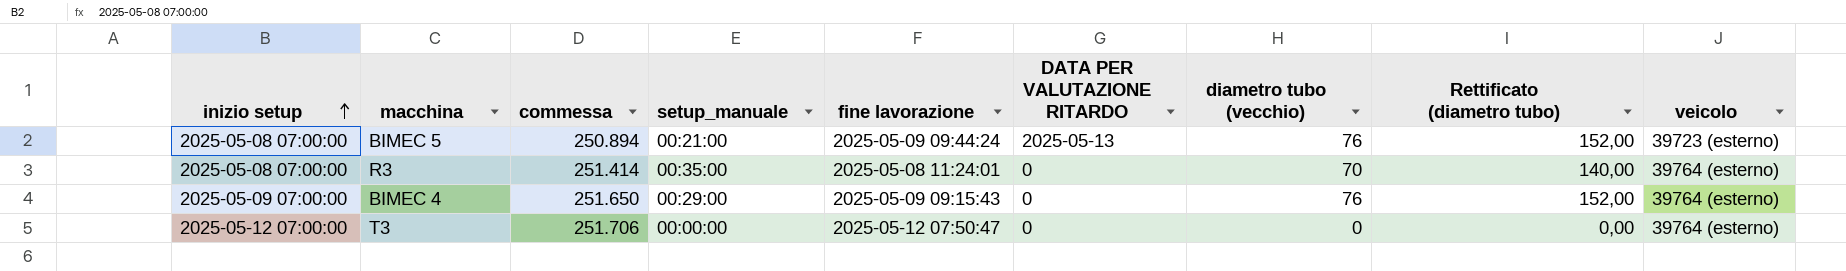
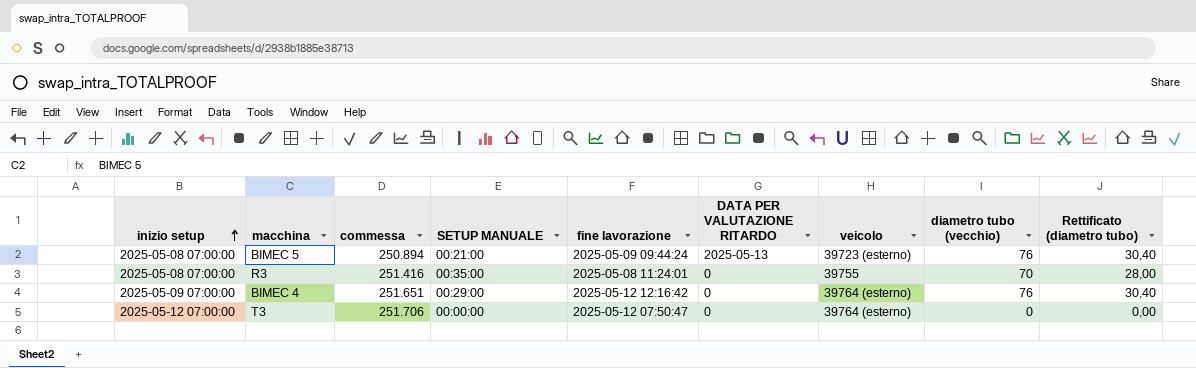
column name: setup_manuale -> SETUP MANUALE
column veicolo | position: 9 -> 7
column Rettificato (diametro tubo) | formula: [diametro tubo (vecchio)] * 2 -> [diametro tubo (vecchio)] * 0,4
R3 | commessa: 251.414 -> 251.416
R3 | veicolo: 39764 (esterno) -> 39755
BIMEC 4 | commessa: 251.650 -> 251.651
BIMEC 4 | fine lavorazione: 2025-05-09 09:15:43 -> 2025-05-12 12:16:42

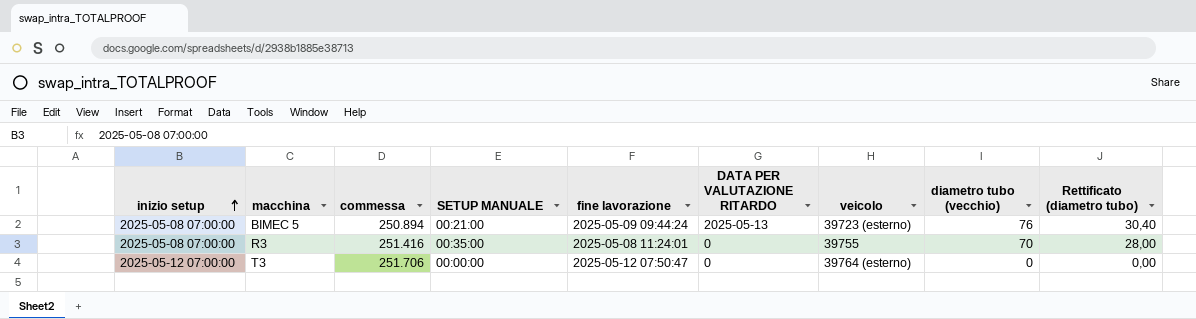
row BIMEC 4: 2025-05-09 07:00:00 | 251.651 | 00:29:00 | 2025-05-12 12:16:42 | 0 | 39764 (esterno) | 76 | 30,40 -> none

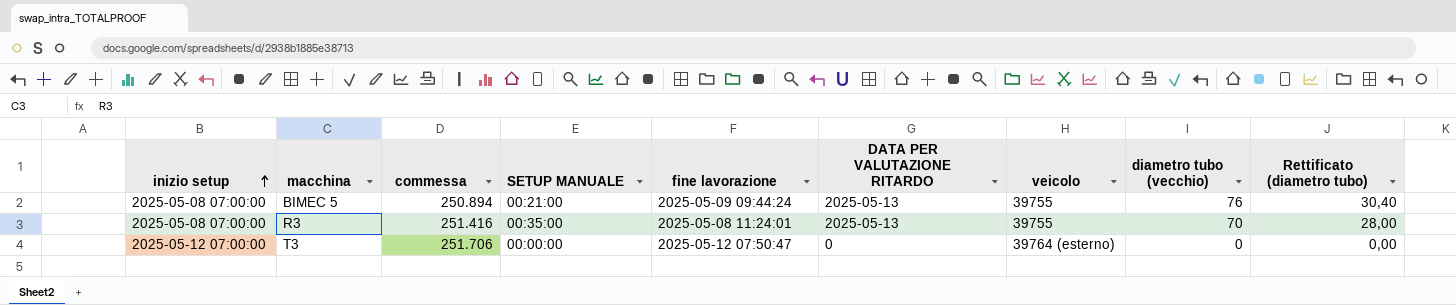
BIMEC 5 | veicolo: 39723 (esterno) -> 39755
R3 | DATA PER VALUTAZIONE RITARDO: 0 -> 2025-05-13

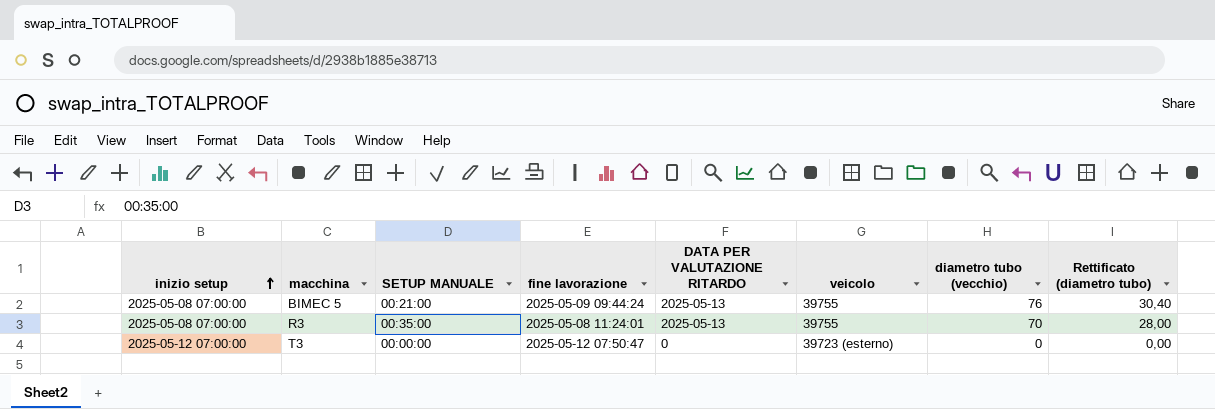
column commessa | position: 3 -> none
T3 | veicolo: 39764 (esterno) -> 39723 (esterno)

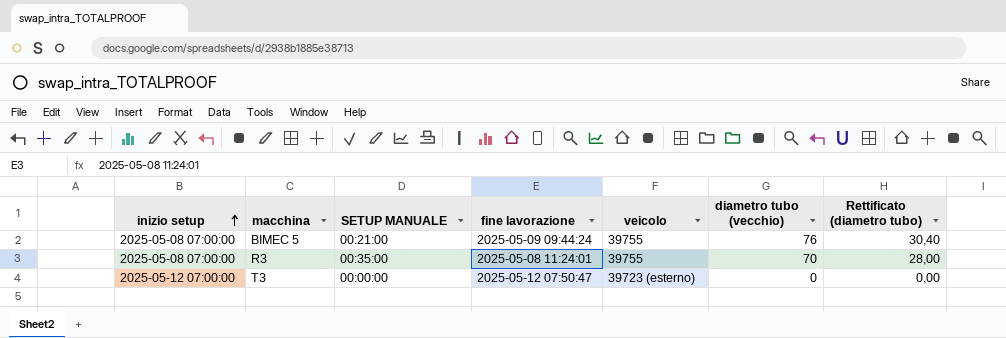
column DATA PER VALUTAZIONE RITARDO | position: 5 -> none

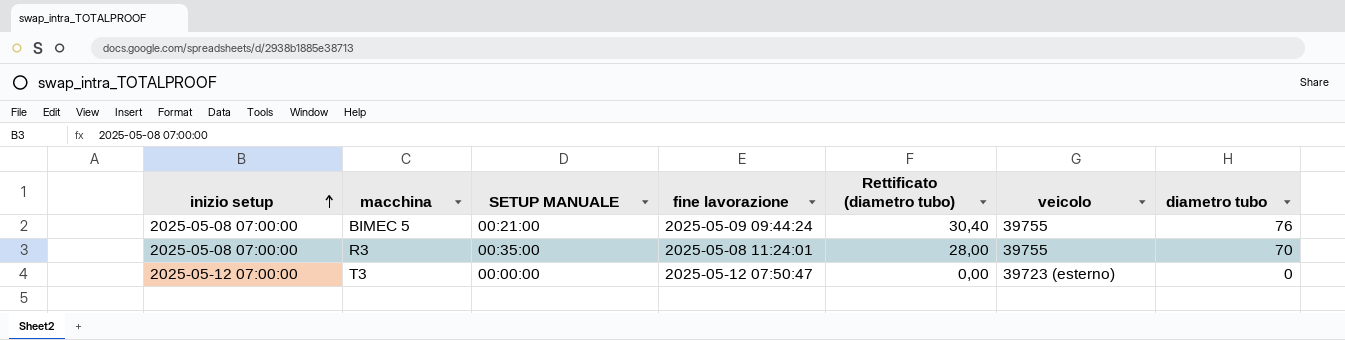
column Rettificato (diametro tubo) | position: 7 -> 5
column name: diametro tubo (vecchio) -> diametro tubo

